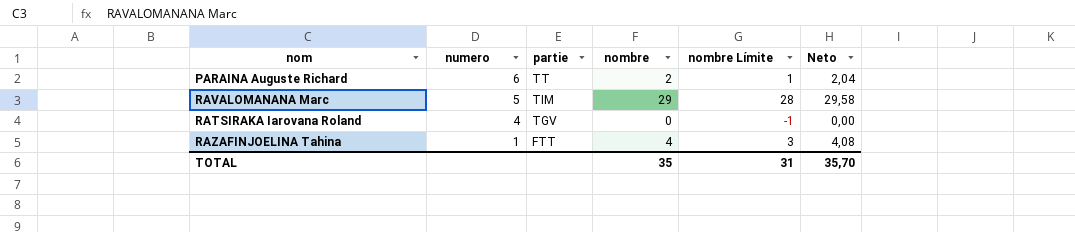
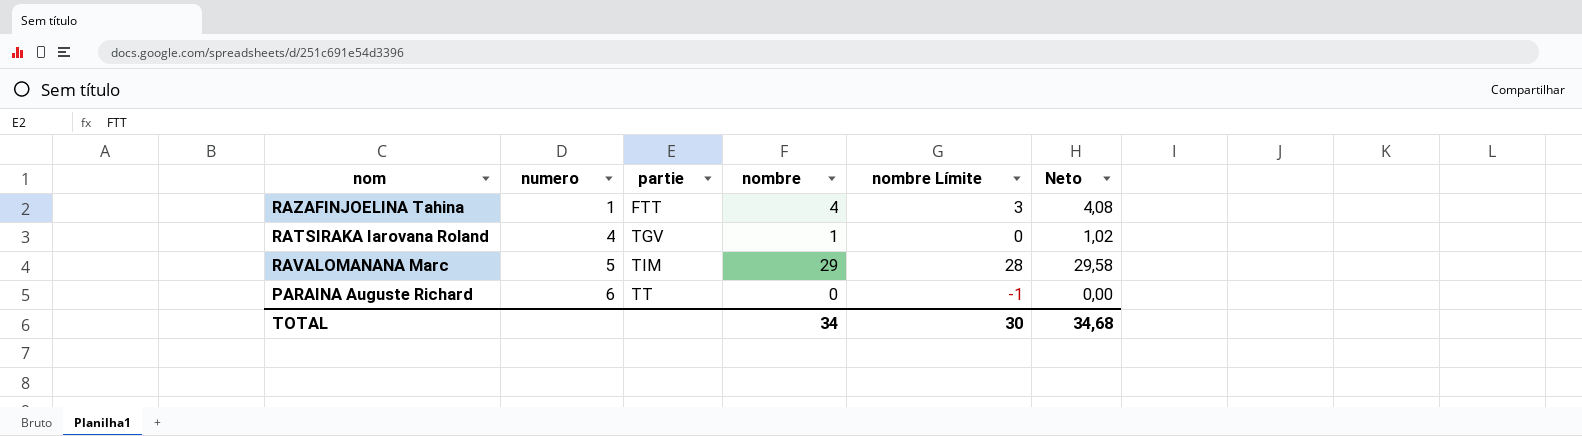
row order: numero descending -> numero ascending
RATSIRAKA Iarovana Roland | nombre: 0 -> 1
RATSIRAKA Iarovana Roland | nombre Límite: -1 -> 0
RATSIRAKA Iarovana Roland | Neto: 0,00 -> 1,02
PARAINA Auguste Richard | nombre: 2 -> 0
PARAINA Auguste Richard | nombre Límite: 1 -> -1
PARAINA Auguste Richard | Neto: 2,04 -> 0,00
TOTAL | nombre: 35 -> 34
TOTAL | nombre Límite: 31 -> 30
TOTAL | Neto: 35,70 -> 34,68

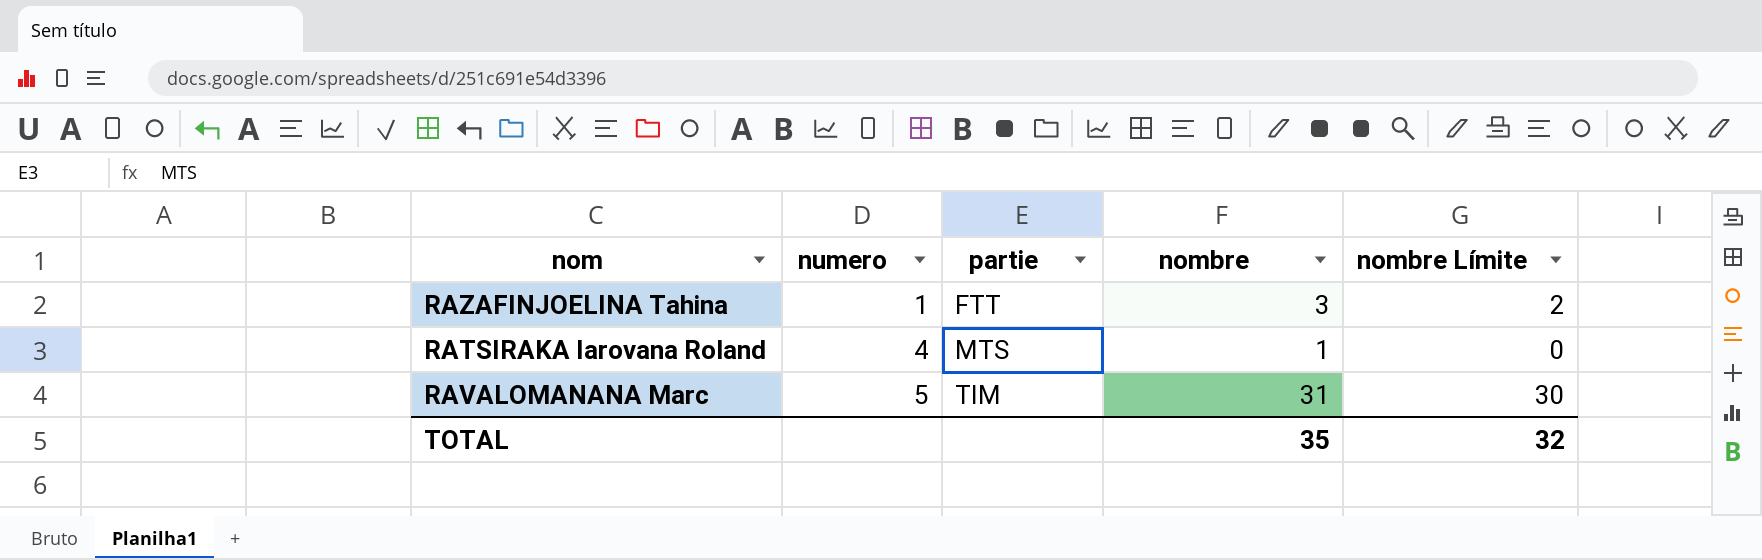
column Neto | formula: [nombre] * 1,02 -> none
row PARAINA Auguste Richard: 6 | TT | 0 | -1 | 0,00 -> none
RAZAFINJOELINA Tahina | nombre: 4 -> 3
RAZAFINJOELINA Tahina | nombre Límite: 3 -> 2
RATSIRAKA Iarovana Roland | partie: TGV -> MTS
RAVALOMANANA Marc | nombre: 29 -> 31
RAVALOMANANA Marc | nombre Límite: 28 -> 30
TOTAL | nombre: 34 -> 35
TOTAL | nombre Límite: 30 -> 32

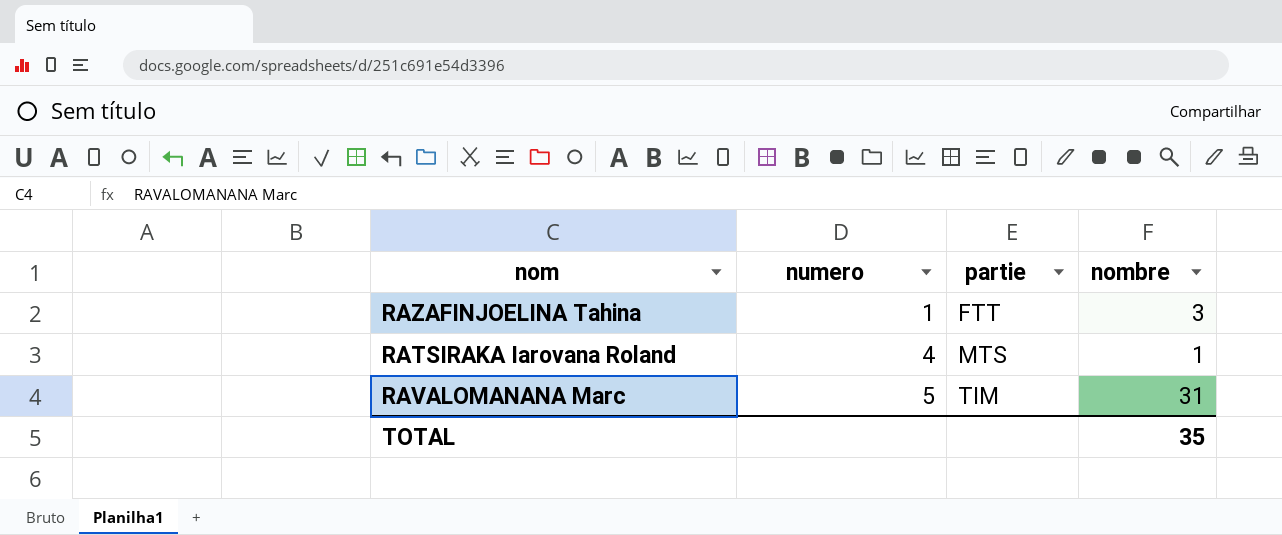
column nombre Límite | formula: [nombre] - 1 -> none

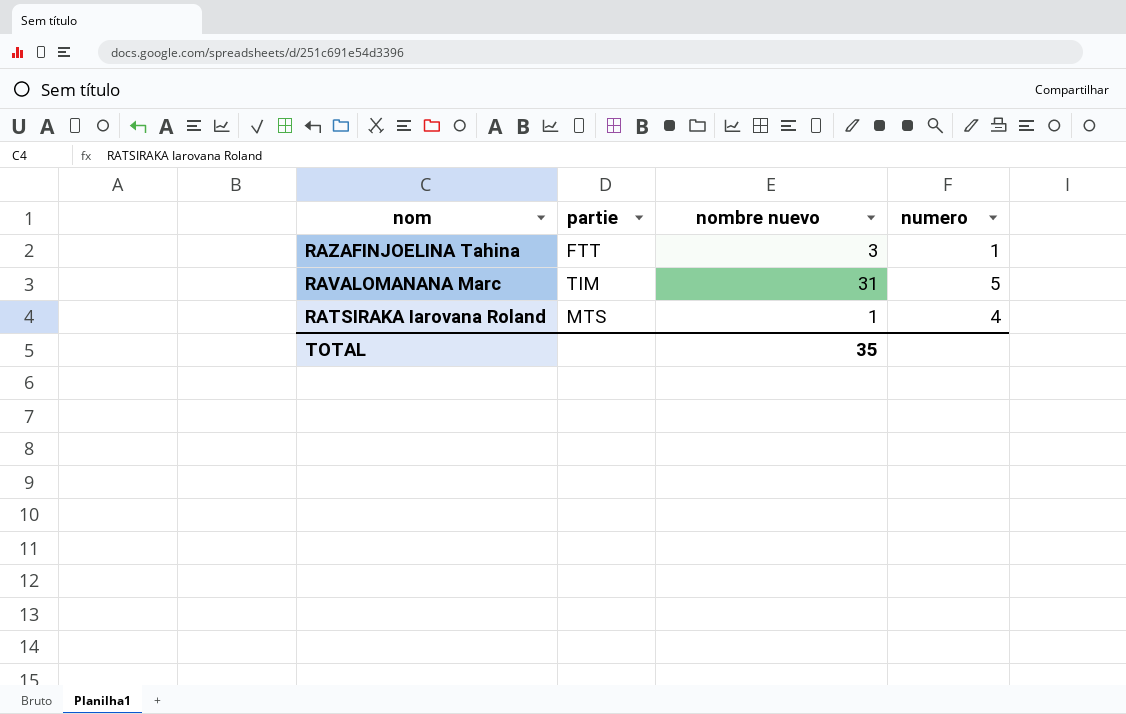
row order: numero ascending -> nom descending
column name: nombre -> nombre nuevo
column numero | position: 2 -> 4

